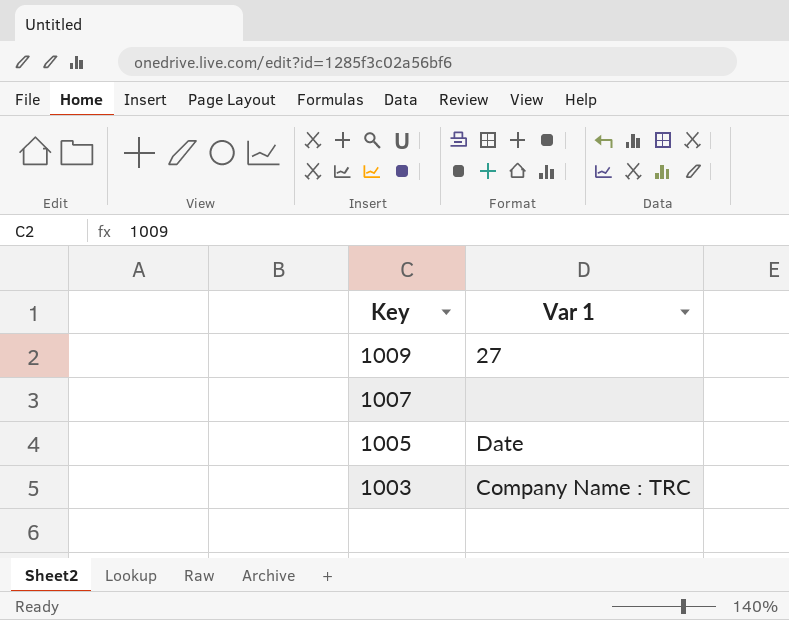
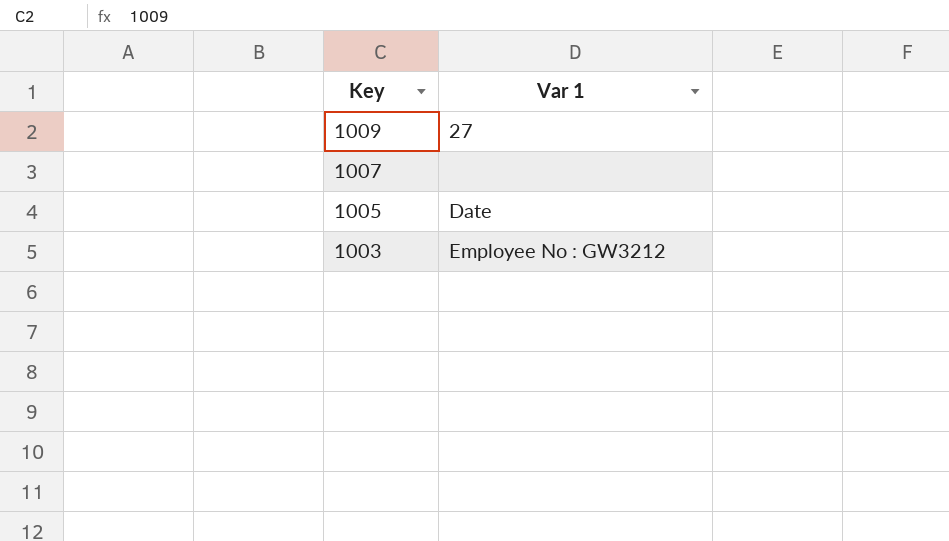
1003 | Var 1: Company Name : TRC -> Employee No : GW3212

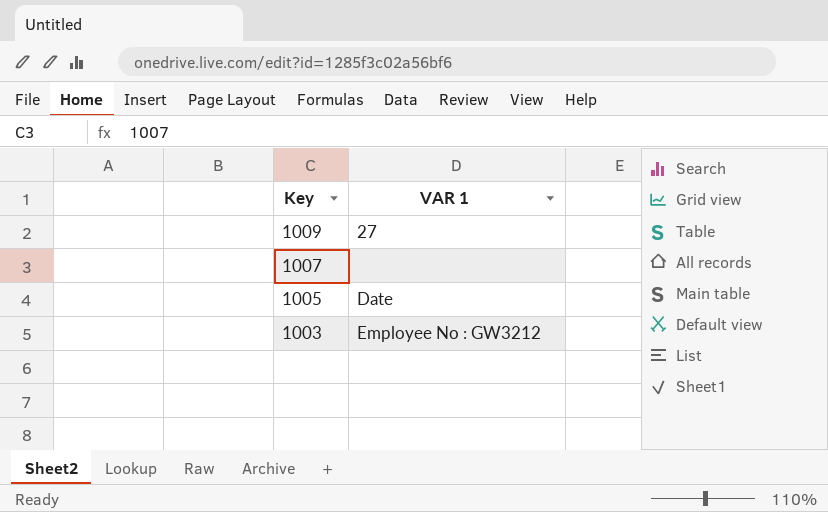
column name: Var 1 -> VAR 1

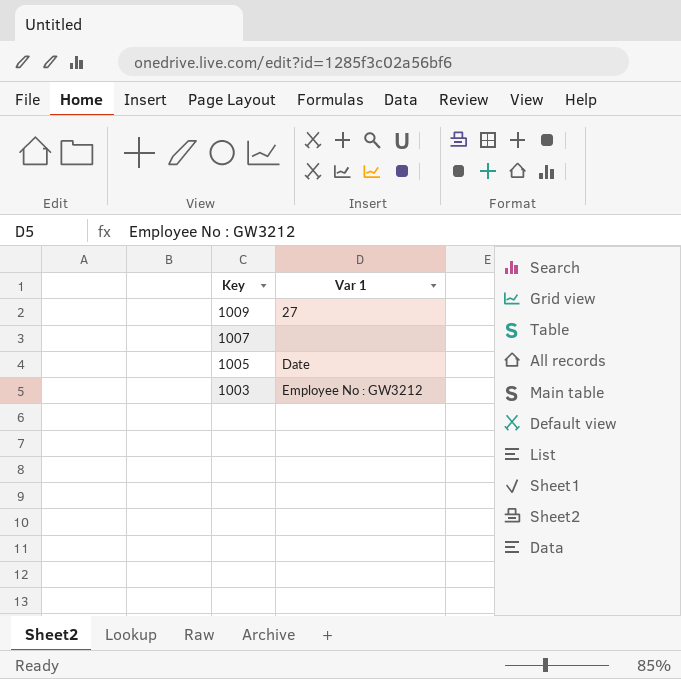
column name: VAR 1 -> Var 1

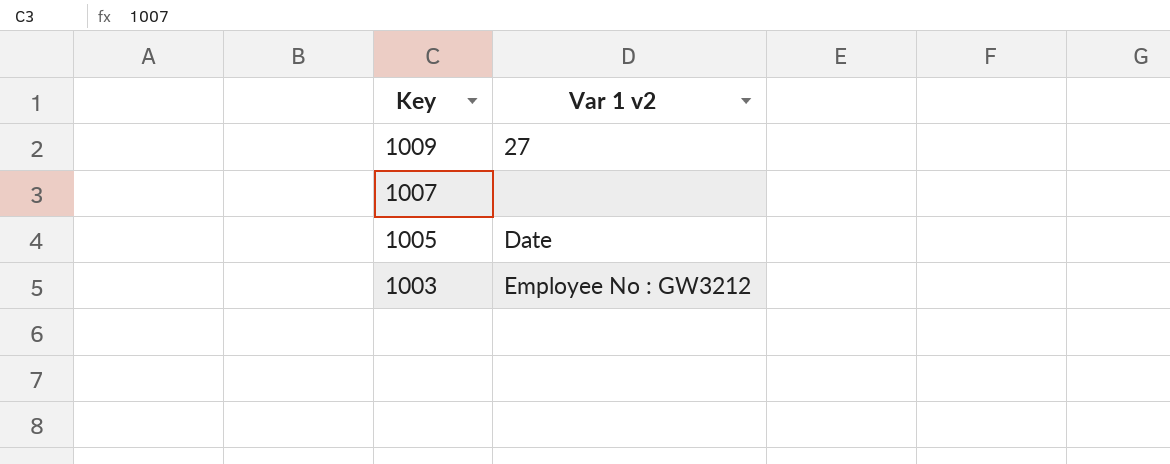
column name: Var 1 -> Var 1 v2

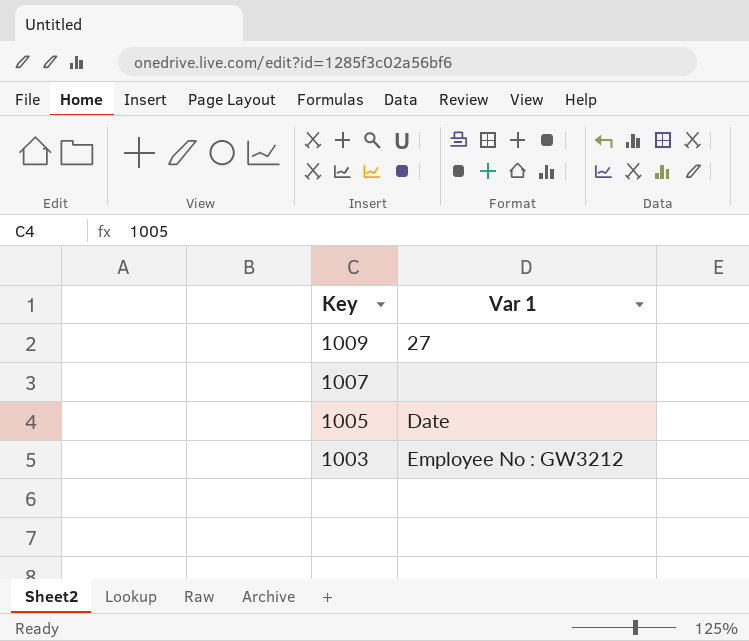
column name: Var 1 v2 -> Var 1

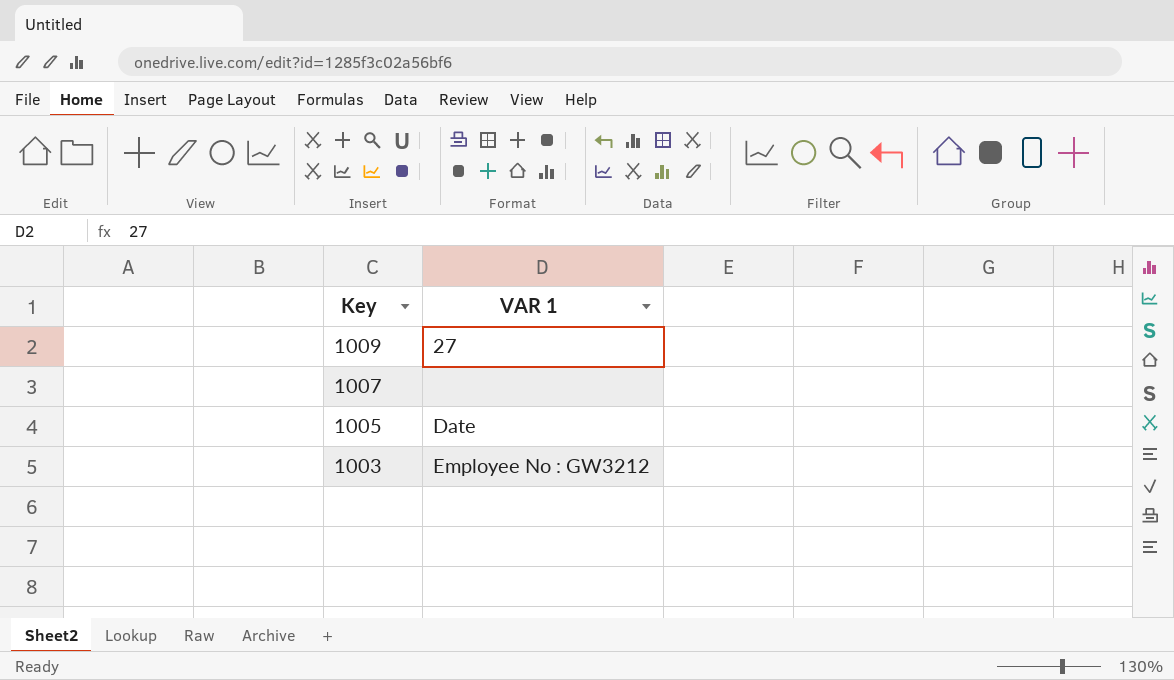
column name: Var 1 -> VAR 1

